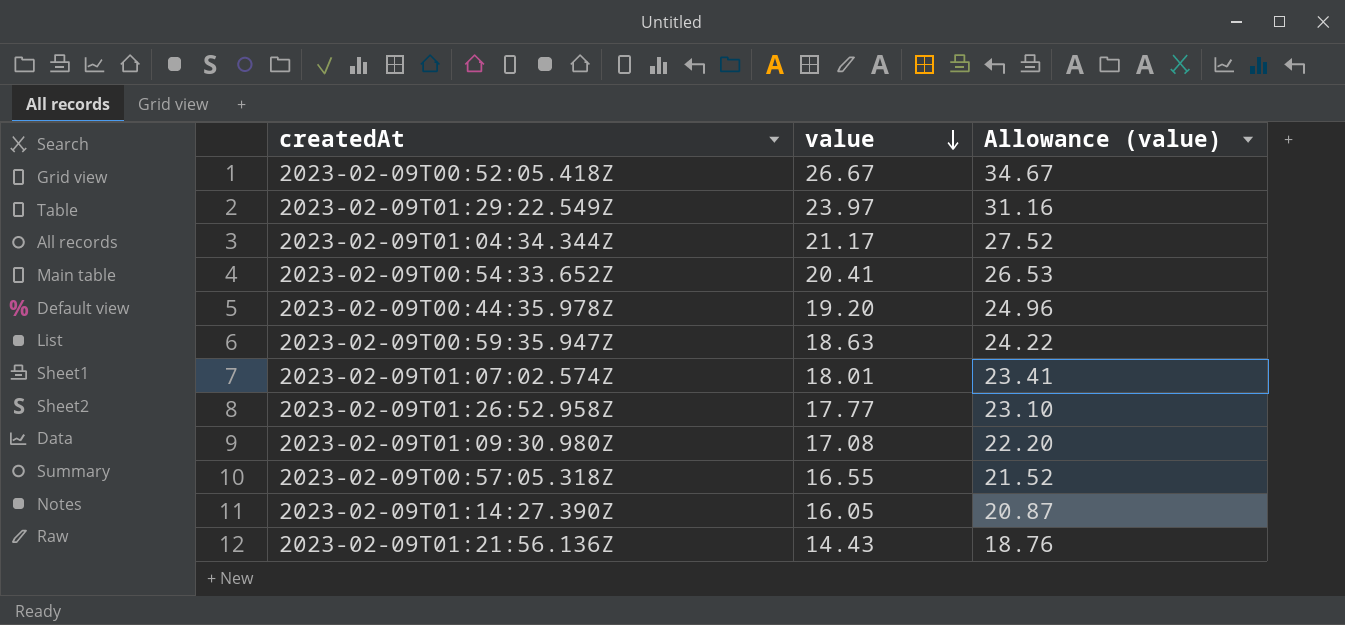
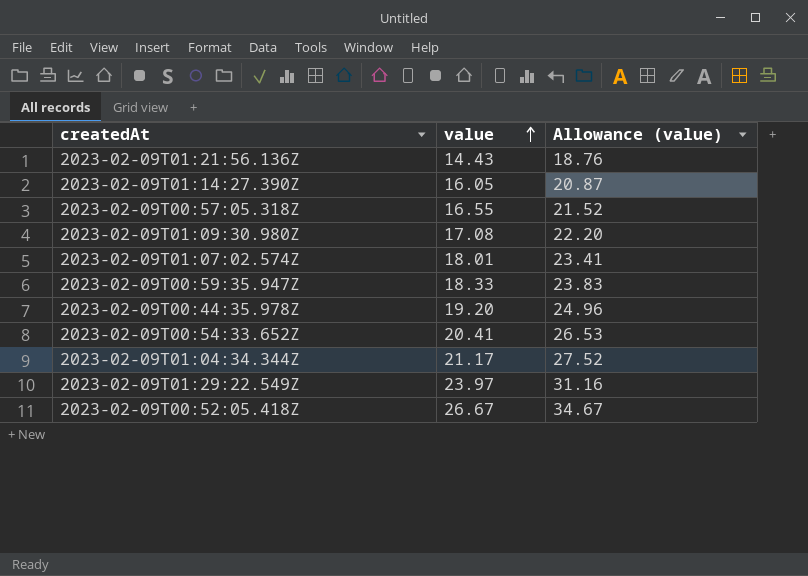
row order: value descending -> value ascending
row 2023-02-09T01:26:52.958Z: 17.77 | 23.10 -> none
2023-02-09T00:59:35.947Z | value: 18.63 -> 18.33
2023-02-09T00:59:35.947Z | Allowance (value): 24.22 -> 23.83

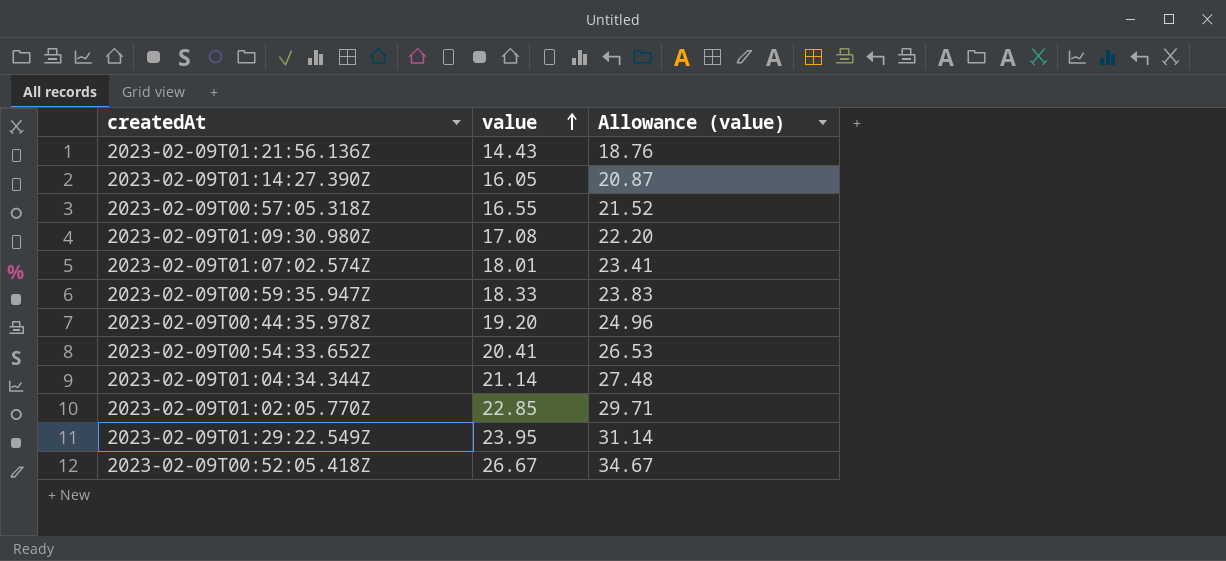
2023-02-09T01:04:34.344Z | value: 21.17 -> 21.14
2023-02-09T01:04:34.344Z | Allowance (value): 27.52 -> 27.48
row 2023-02-09T01:02:05.770Z: none -> 22.85 | 29.71
2023-02-09T01:29:22.549Z | value: 23.97 -> 23.95
2023-02-09T01:29:22.549Z | Allowance (value): 31.16 -> 31.14

